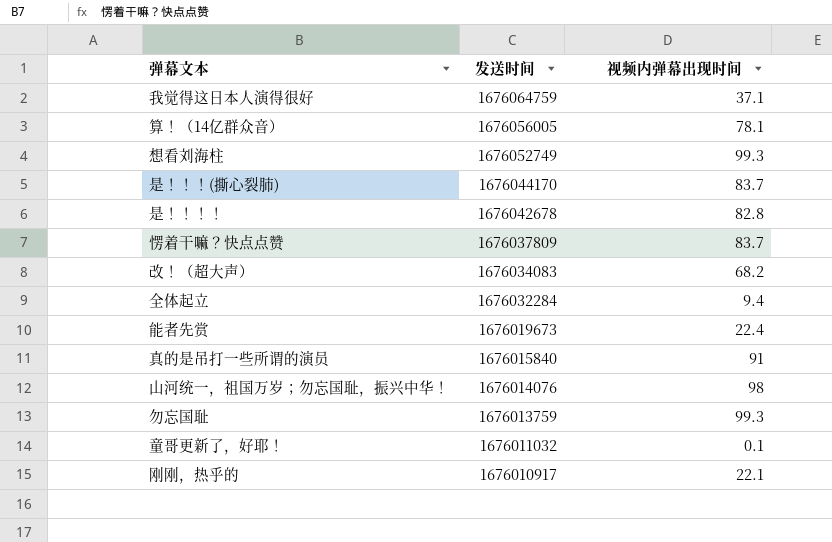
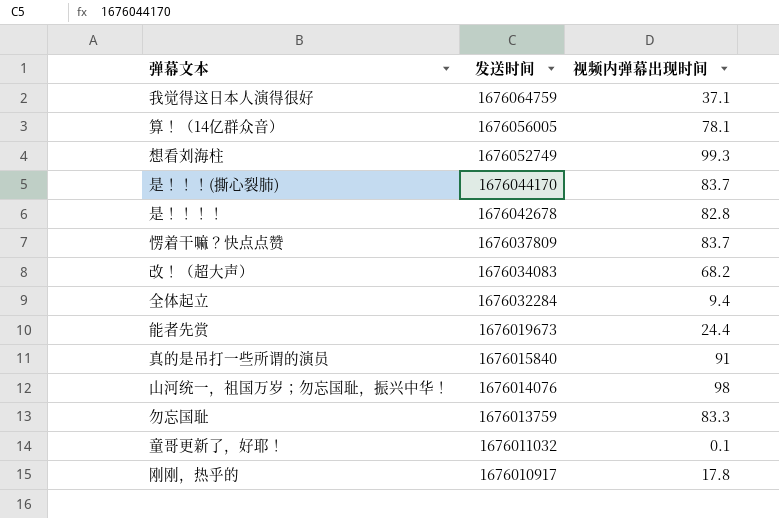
能者先赏 | 视频内弹幕出现时间: 22.4 -> 24.4
勿忘国耻 | 视频内弹幕出现时间: 99.3 -> 83.3
刚刚，热乎的 | 视频内弹幕出现时间: 22.1 -> 17.8

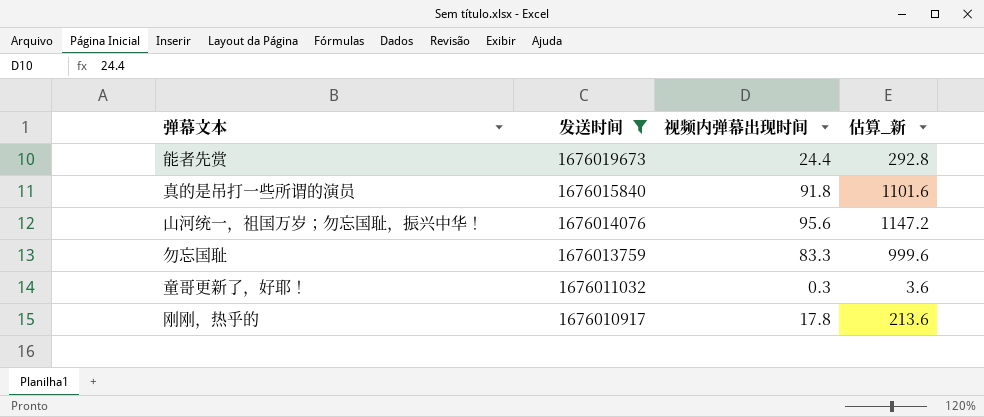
filter: none -> 发送时间 <= 1676019673
column 估算_新 | formula: none -> [视频内弹幕出现时间] * 12
真的是吊打一些所谓的演员 | 视频内弹幕出现时间: 91 -> 91.8
山河统一，祖国万岁；勿忘国耻，振兴中华！ | 视频内弹幕出现时间: 98 -> 95.6
童哥更新了，好耶！ | 视频内弹幕出现时间: 0.1 -> 0.3

